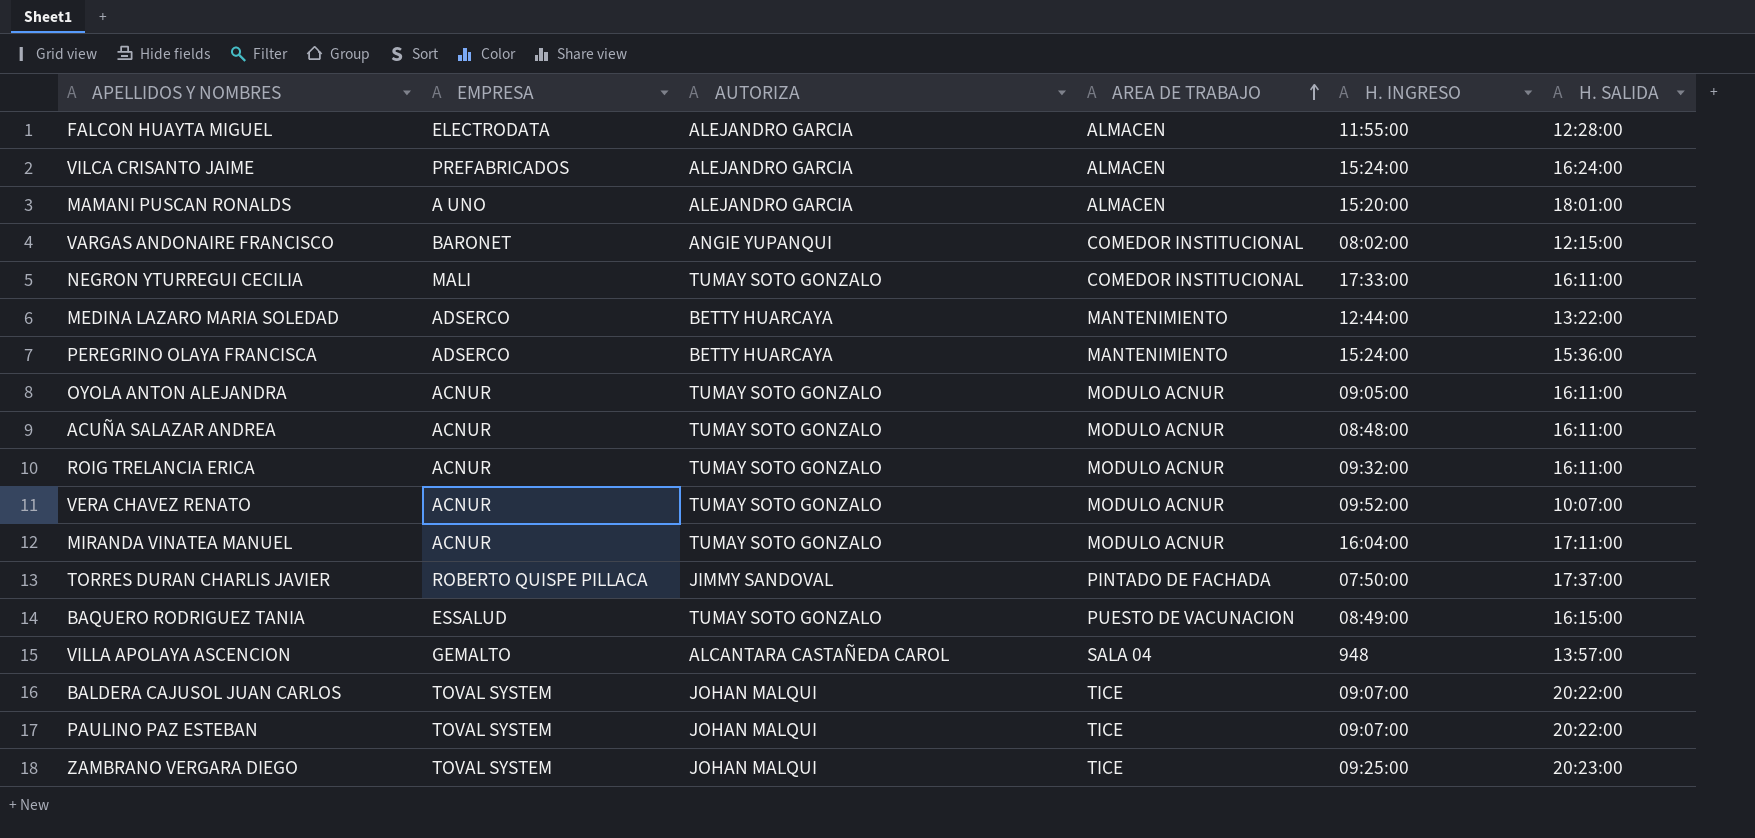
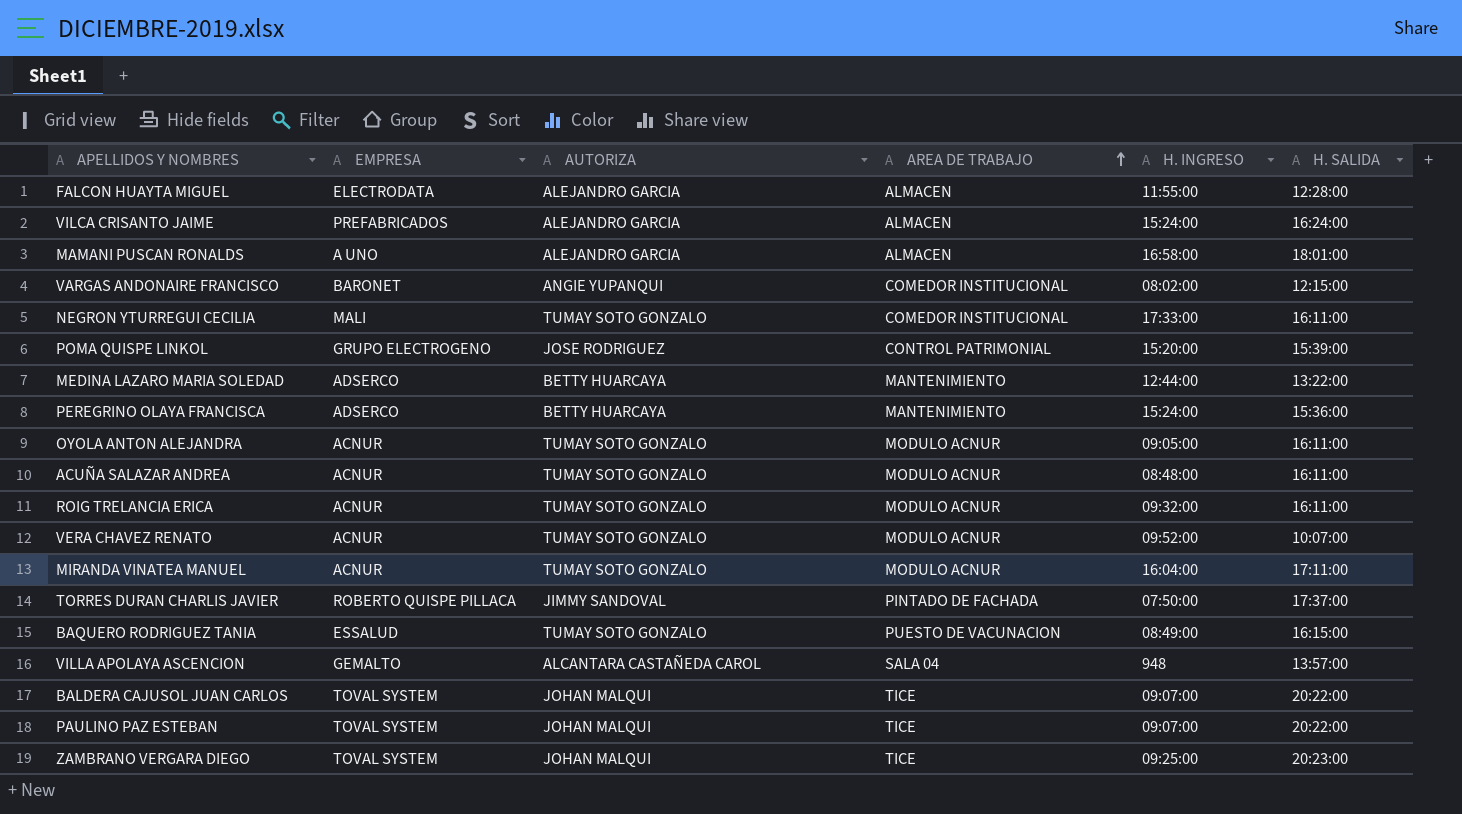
MAMANI PUSCAN RONALDS | H. INGRESO: 15:20:00 -> 16:58:00
row POMA QUISPE LINKOL: none -> GRUPO ELECTROGENO | JOSE RODRIGUEZ | CONTROL PATRIMONIAL | 15:20:00 | 15:39:00

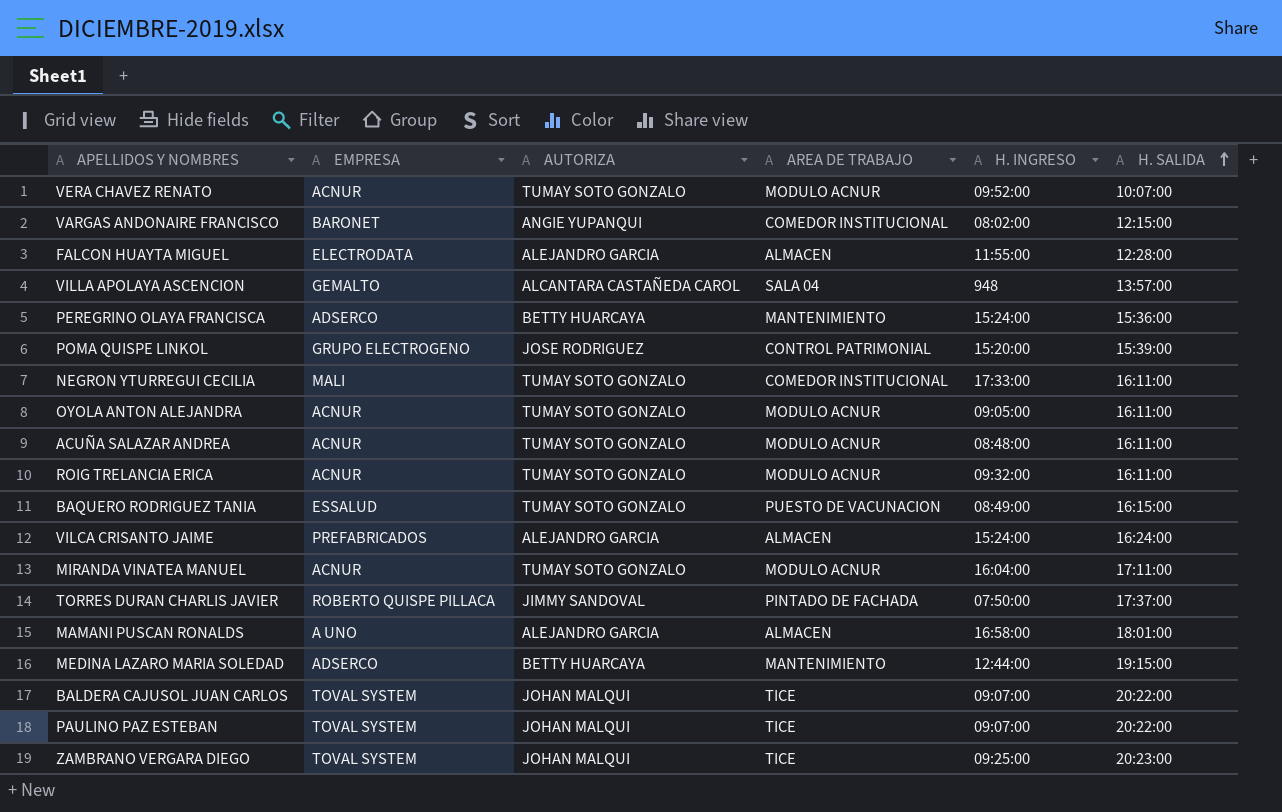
row order: AREA DE TRABAJO ascending -> H. SALIDA ascending
MEDINA LAZARO MARIA SOLEDAD | H. SALIDA: 13:22:00 -> 19:15:00

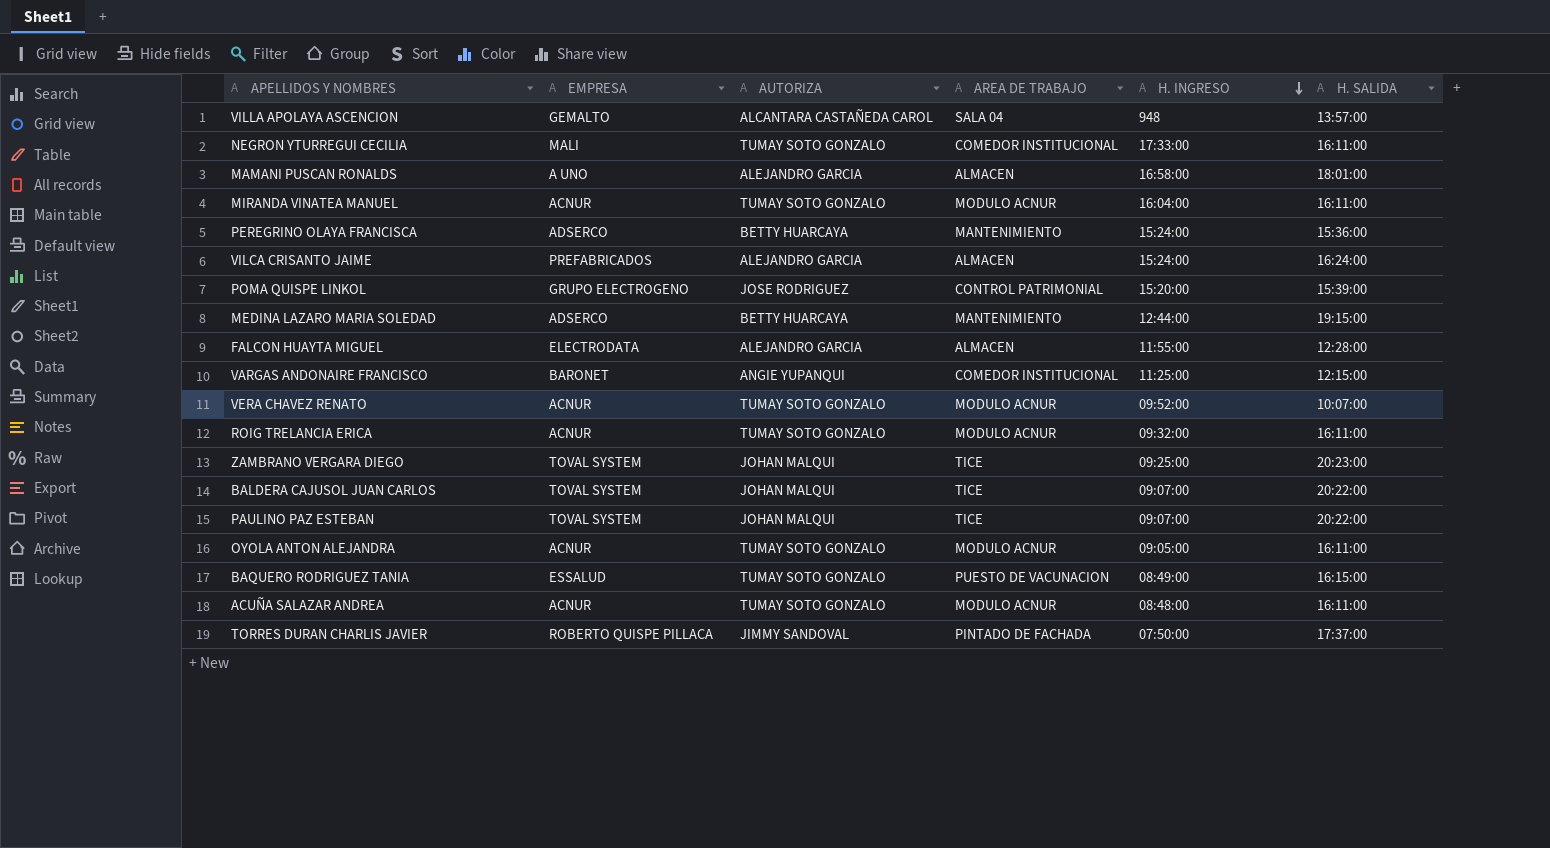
row order: H. SALIDA ascending -> H. INGRESO descending
MIRANDA VINATEA MANUEL | H. SALIDA: 17:11:00 -> 16:11:00
VARGAS ANDONAIRE FRANCISCO | H. INGRESO: 08:02:00 -> 11:25:00

